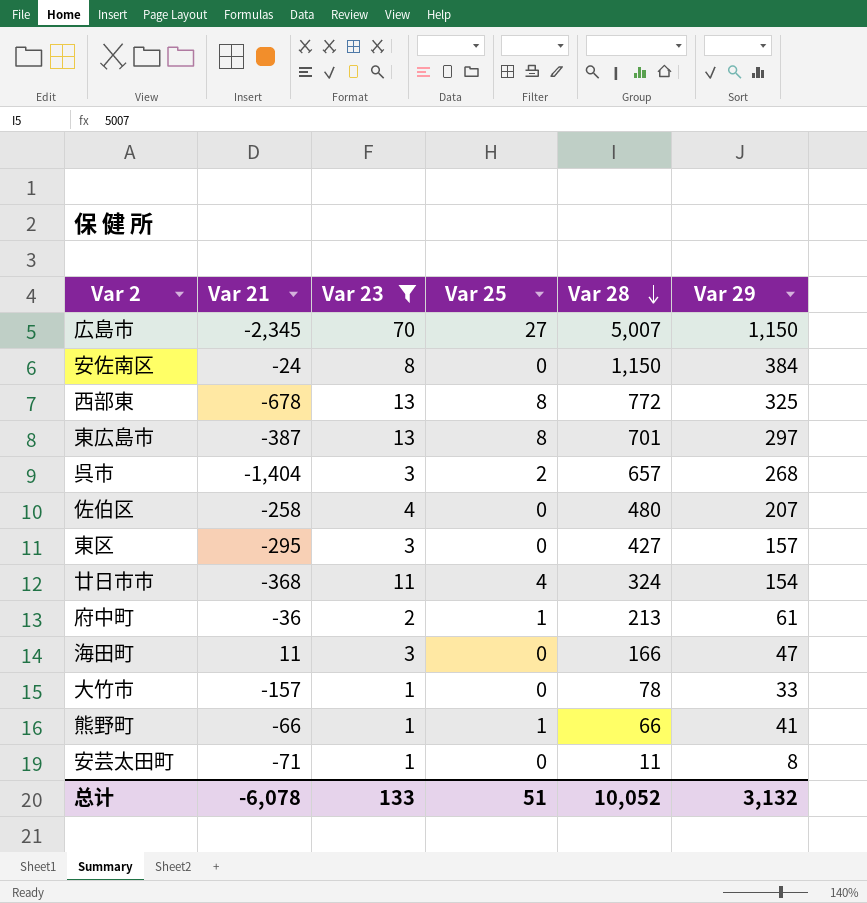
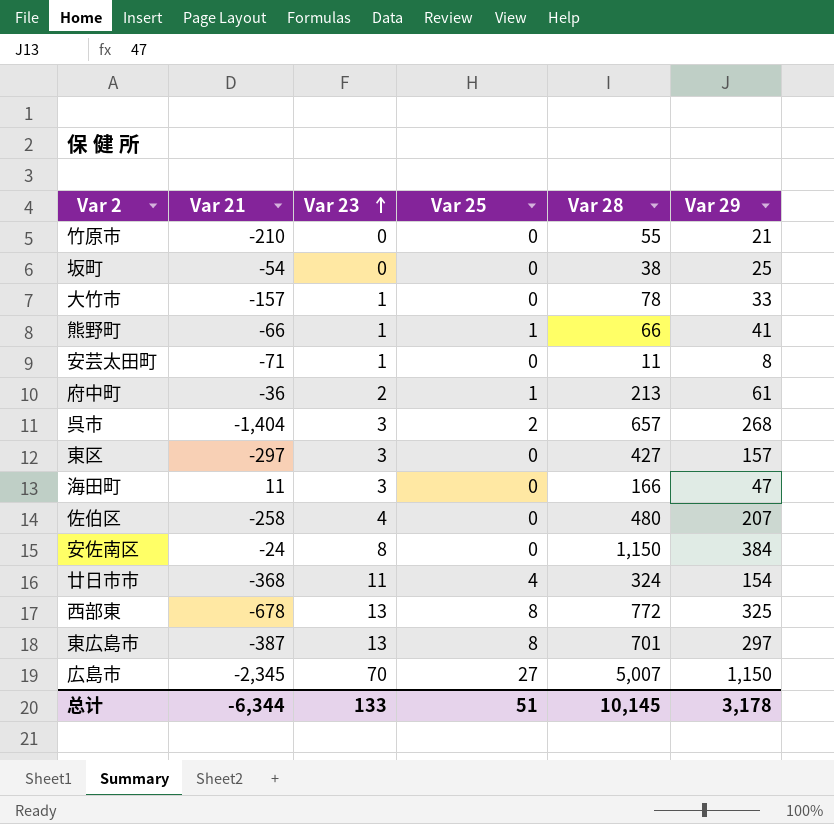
filter: Var 23 != 0 -> none
row order: Var 28 descending -> Var 23 ascending
東区 | Var 21: -295 -> -297
总计 | Var 21: -6,078 -> -6,344
总计 | Var 28: 10,052 -> 10,145
总计 | Var 29: 3,132 -> 3,178

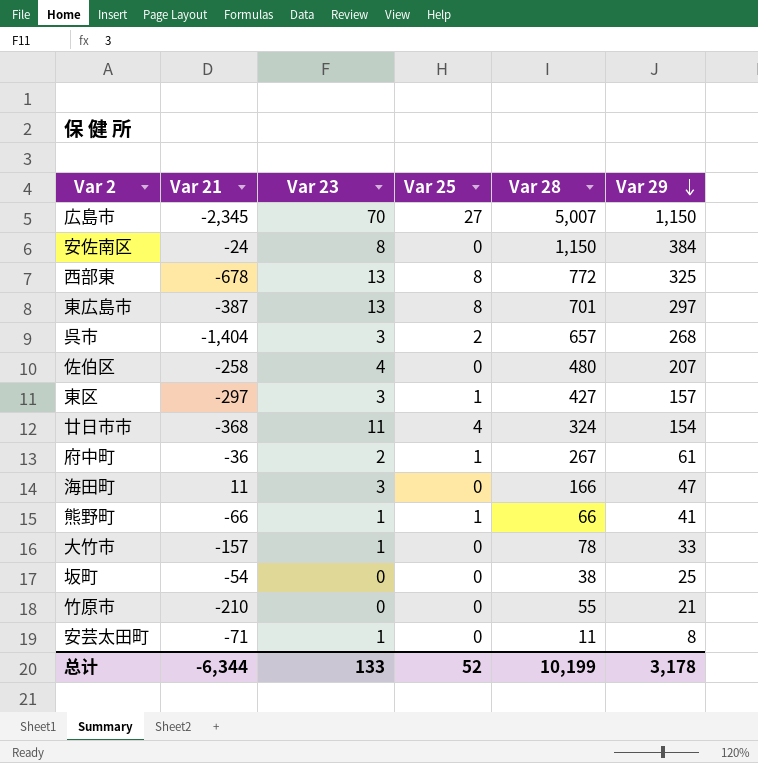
row order: Var 23 ascending -> Var 29 descending
東区 | Var 25: 0 -> 1
府中町 | Var 28: 213 -> 267
总计 | Var 25: 51 -> 52
总计 | Var 28: 10,145 -> 10,199

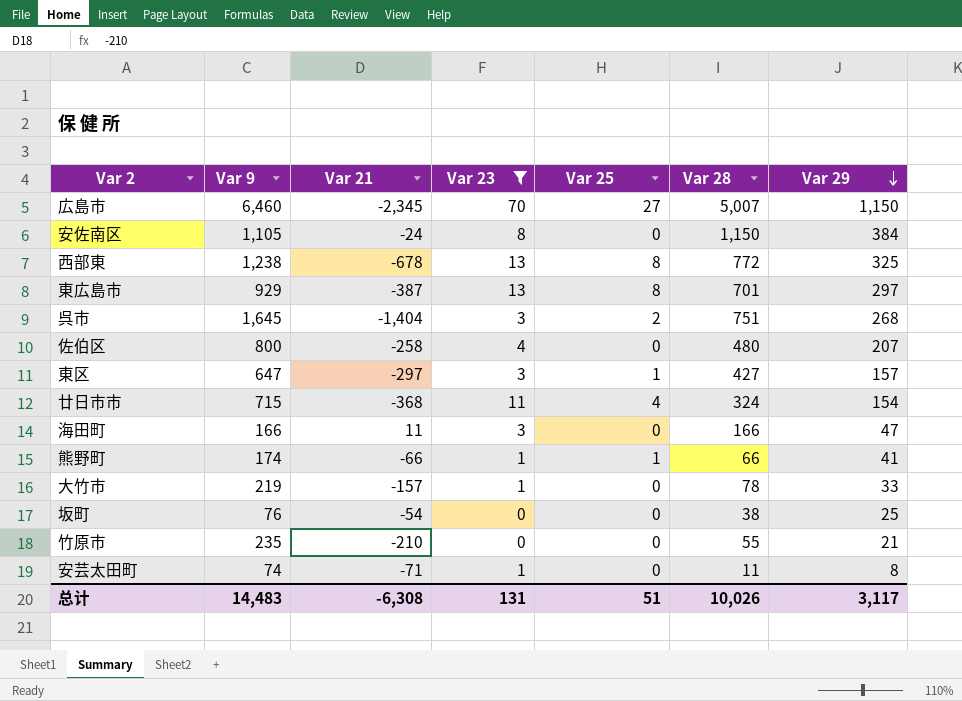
filter: none -> Var 23 != 2
column Var 9 | position: none -> 2
呉市 | Var 28: 657 -> 751
总计 | Var 21: -6,344 -> -6,308
总计 | Var 23: 133 -> 131
总计 | Var 25: 52 -> 51
总计 | Var 28: 10,199 -> 10,026
总计 | Var 29: 3,178 -> 3,117

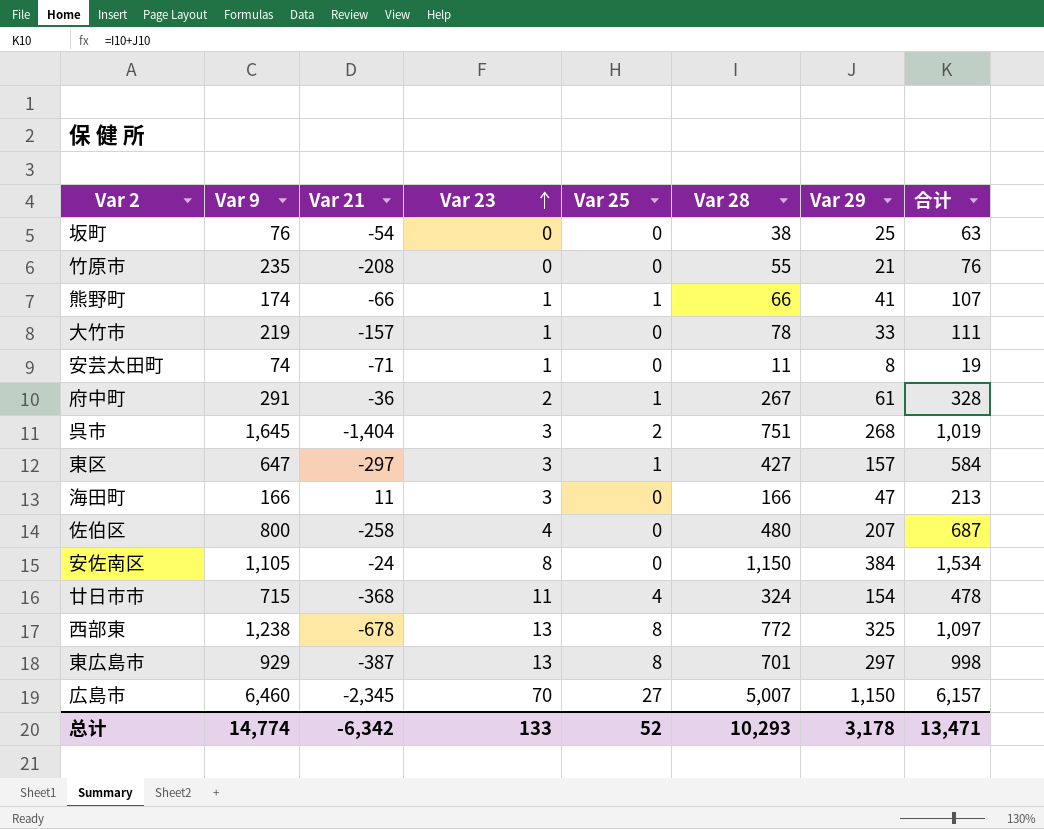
filter: Var 23 != 2 -> none
row order: Var 29 descending -> Var 23 ascending
column 合计 | formula: none -> [Var 28] + [Var 29]
竹原市 | Var 21: -210 -> -208
总计 | Var 9: 14,483 -> 14,774
总计 | Var 21: -6,308 -> -6,342
总计 | Var 23: 131 -> 133
总计 | Var 25: 51 -> 52
总计 | Var 28: 10,026 -> 10,293
总计 | Var 29: 3,117 -> 3,178

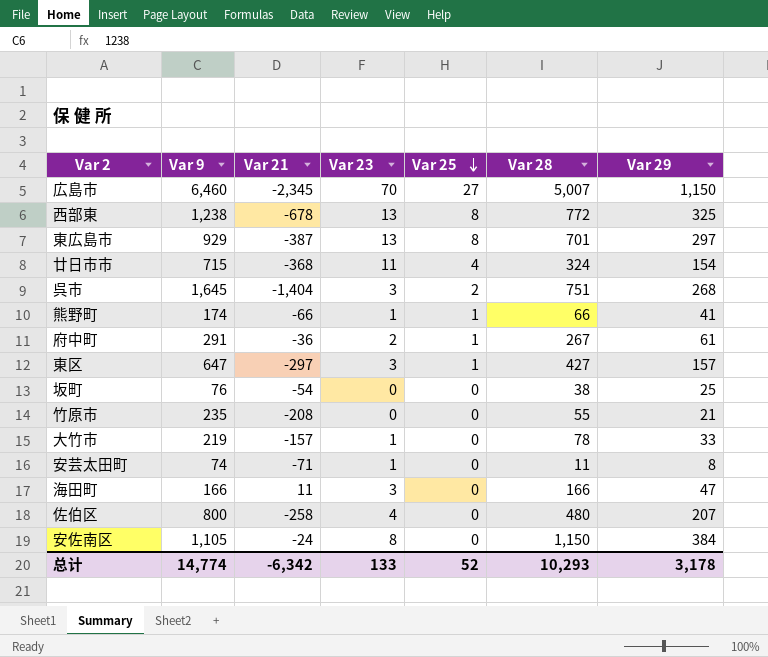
row order: Var 23 ascending -> Var 25 descending
column 合计 | formula: [Var 28] + [Var 29] -> none

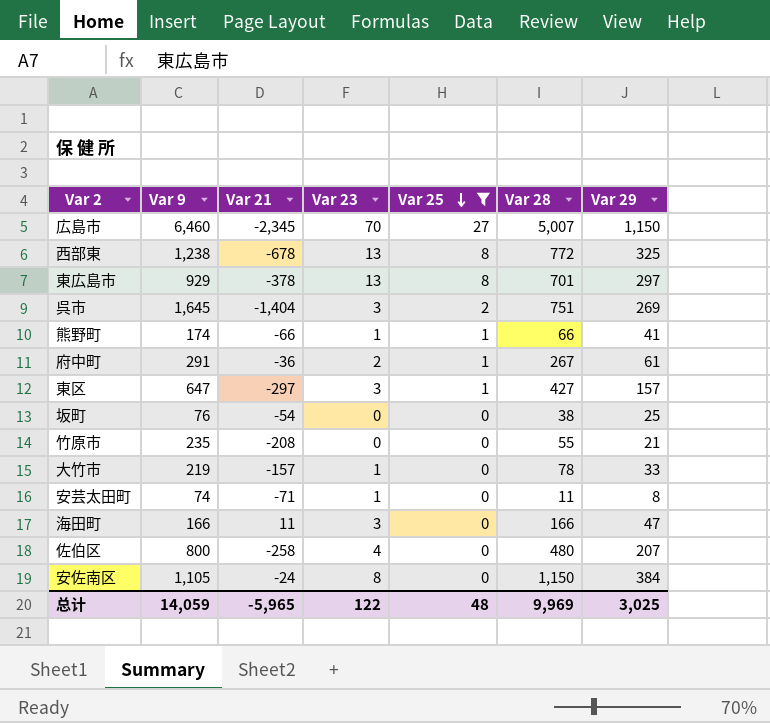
filter: none -> Var 25 != 4
東広島市 | Var 21: -387 -> -378
呉市 | Var 29: 268 -> 269
总计 | Var 9: 14,774 -> 14,059
总计 | Var 21: -6,342 -> -5,965
总计 | Var 23: 133 -> 122
总计 | Var 25: 52 -> 48
总计 | Var 28: 10,293 -> 9,969
总计 | Var 29: 3,178 -> 3,025

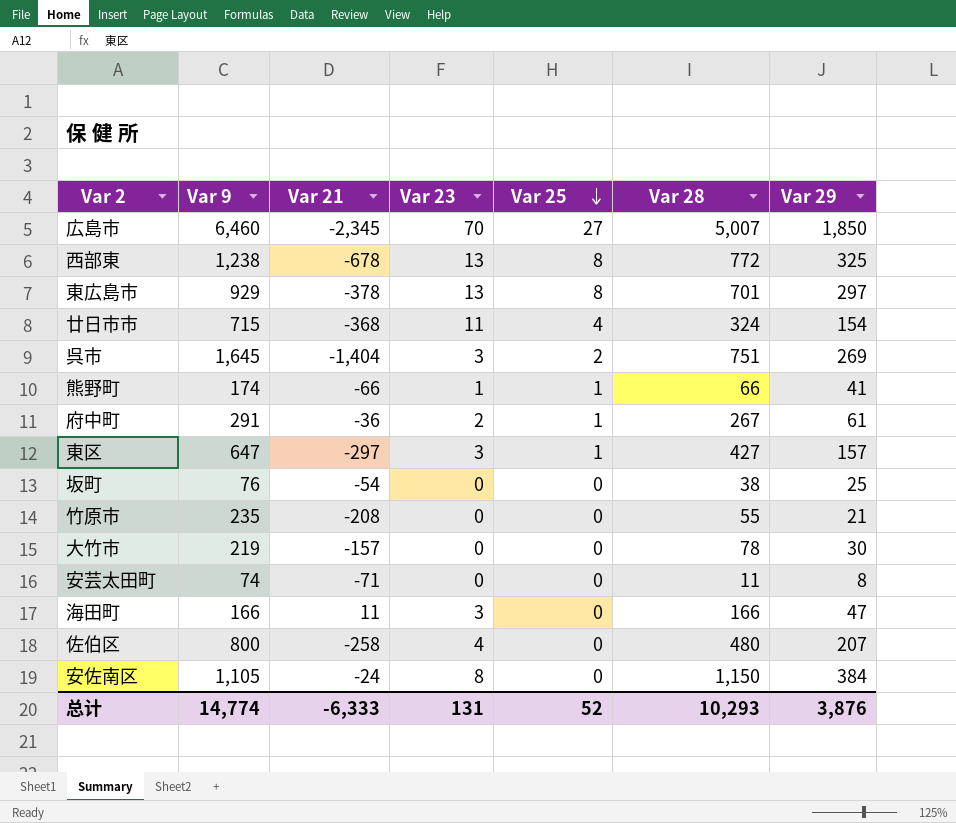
filter: Var 25 != 4 -> none
広島市 | Var 29: 1,150 -> 1,850
大竹市 | Var 23: 1 -> 0
大竹市 | Var 29: 33 -> 30
安芸太田町 | Var 23: 1 -> 0
总计 | Var 9: 14,059 -> 14,774
总计 | Var 21: -5,965 -> -6,333
总计 | Var 23: 122 -> 131
总计 | Var 25: 48 -> 52
总计 | Var 28: 9,969 -> 10,293
总计 | Var 29: 3,025 -> 3,876

